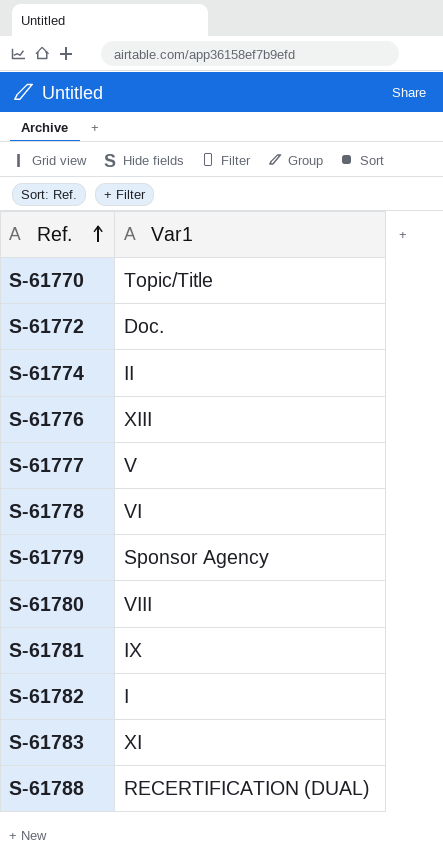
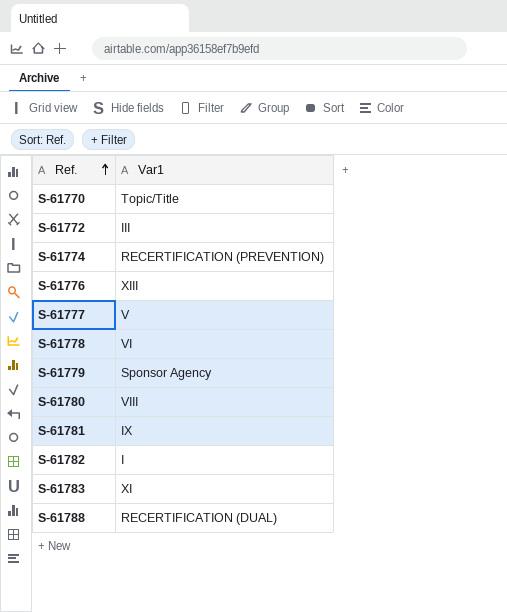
S-61772 | Var1: Doc. -> III
S-61774 | Var1: II -> RECERTIFICATION (PREVENTION)

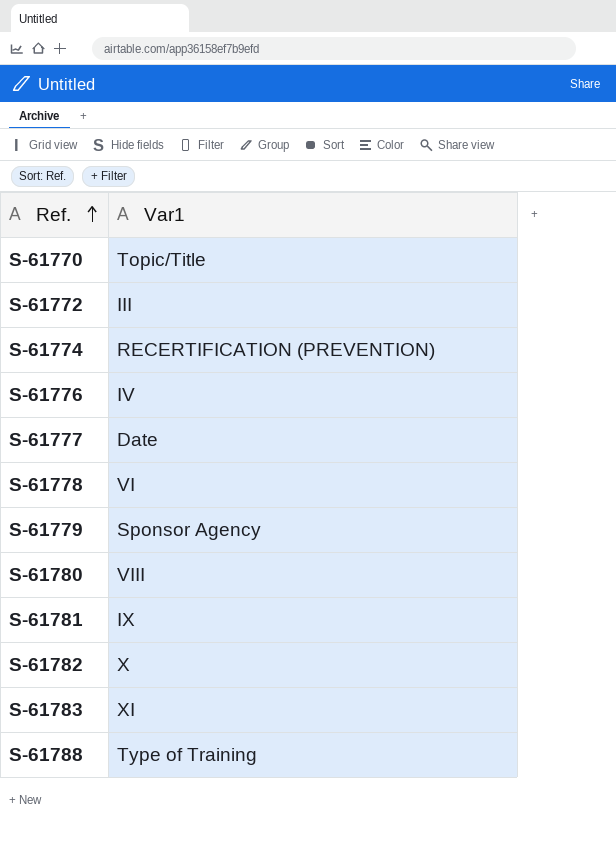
S-61776 | Var1: XIII -> IV
S-61777 | Var1: V -> Date
S-61782 | Var1: I -> X
S-61788 | Var1: RECERTIFICATION (DUAL) -> Type of Training

